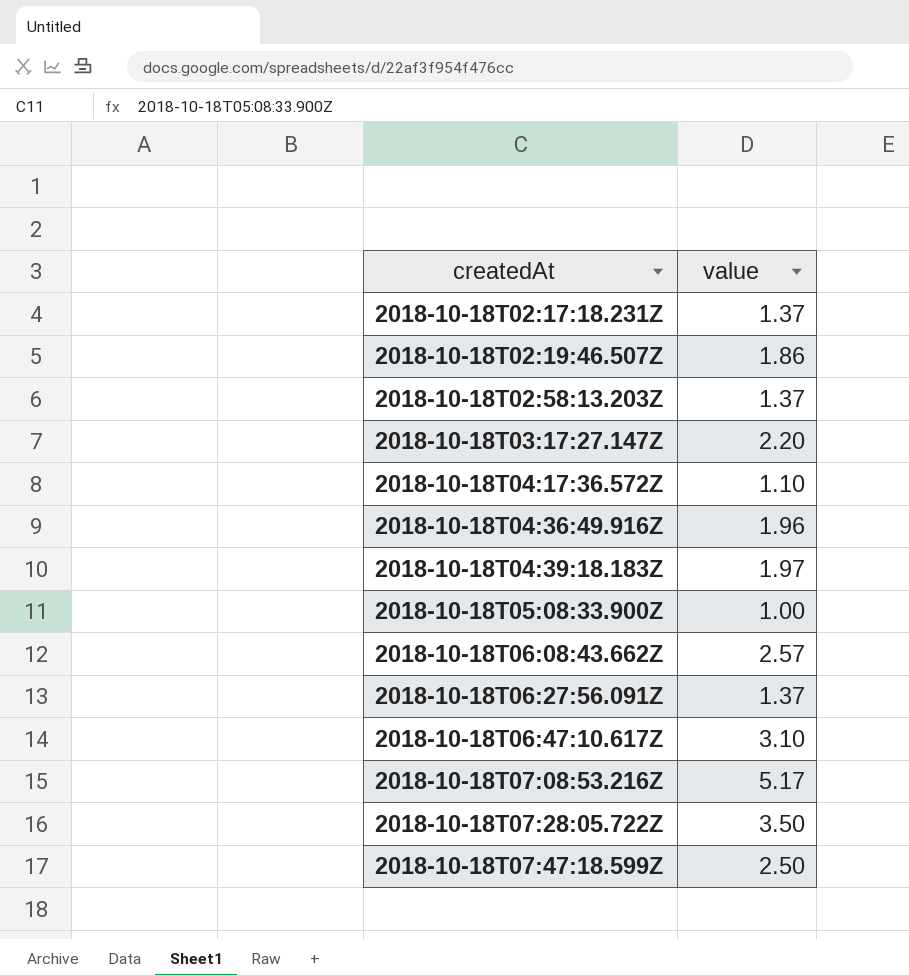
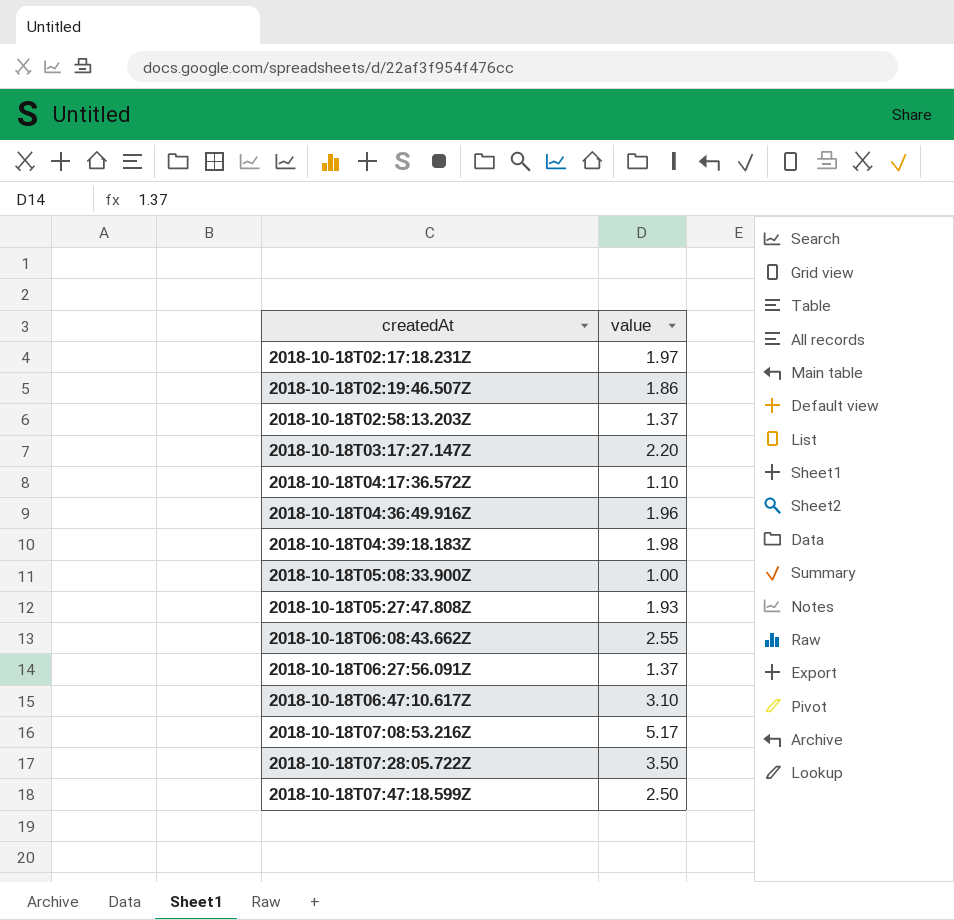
2018-10-18T02:17:18.231Z | value: 1.37 -> 1.97
2018-10-18T04:39:18.183Z | value: 1.97 -> 1.98
row 2018-10-18T05:27:47.808Z: none -> 1.93
2018-10-18T06:08:43.662Z | value: 2.57 -> 2.55

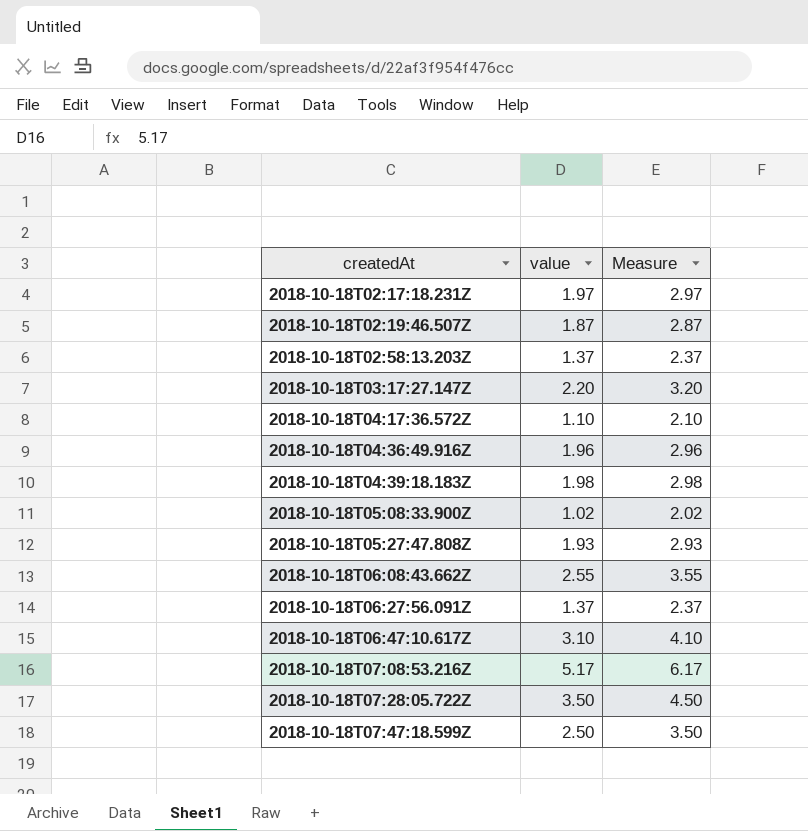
column Measure | formula: none -> [value] + 1
2018-10-18T02:19:46.507Z | value: 1.86 -> 1.87
2018-10-18T05:08:33.900Z | value: 1.00 -> 1.02

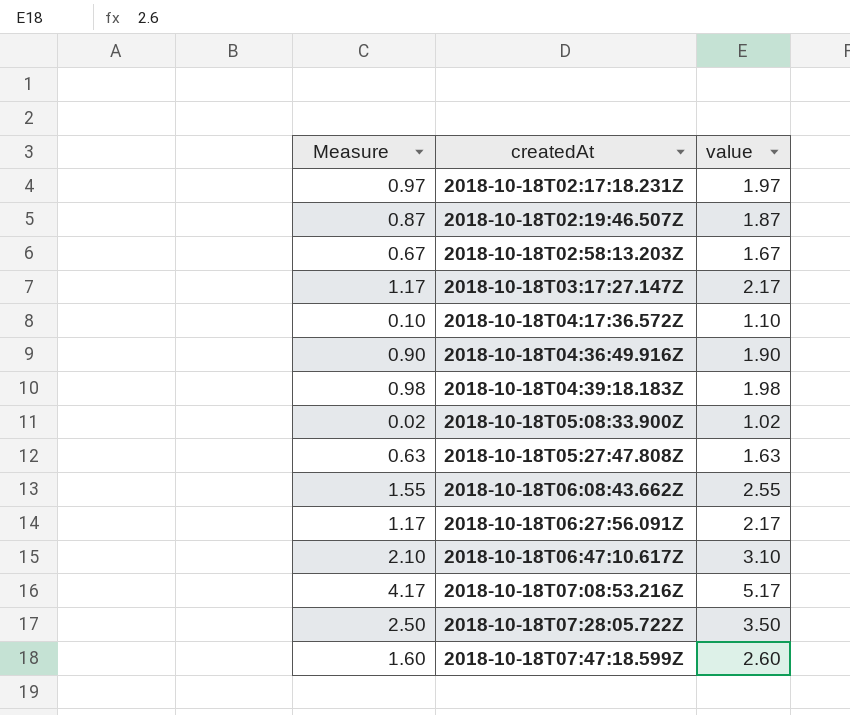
column Measure | formula: [value] + 1 -> [value] - 1
column Measure | position: 3 -> 1
2018-10-18T02:58:13.203Z | value: 1.37 -> 1.67
2018-10-18T03:17:27.147Z | value: 2.20 -> 2.17
2018-10-18T04:36:49.916Z | value: 1.96 -> 1.90
2018-10-18T05:27:47.808Z | value: 1.93 -> 1.63
2018-10-18T06:27:56.091Z | value: 1.37 -> 2.17
2018-10-18T07:47:18.599Z | value: 2.50 -> 2.60

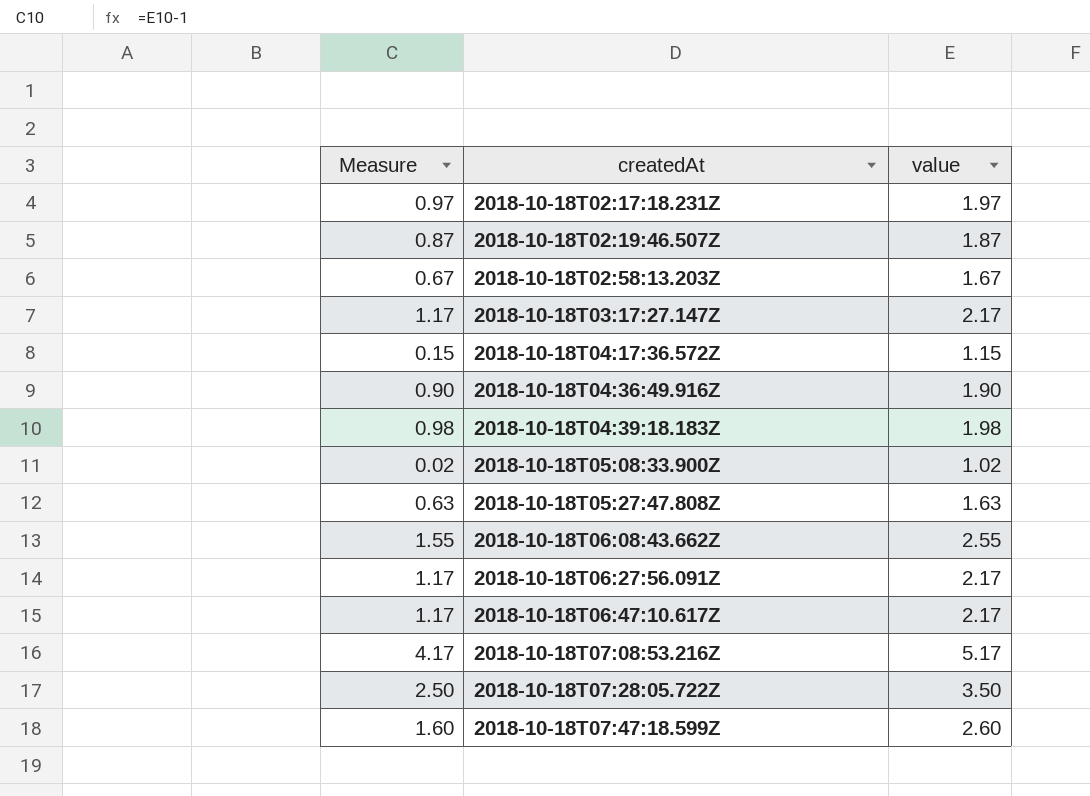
2018-10-18T04:17:36.572Z | Measure: 0.10 -> 0.15
2018-10-18T04:17:36.572Z | value: 1.10 -> 1.15
2018-10-18T06:47:10.617Z | Measure: 2.10 -> 1.17
2018-10-18T06:47:10.617Z | value: 3.10 -> 2.17

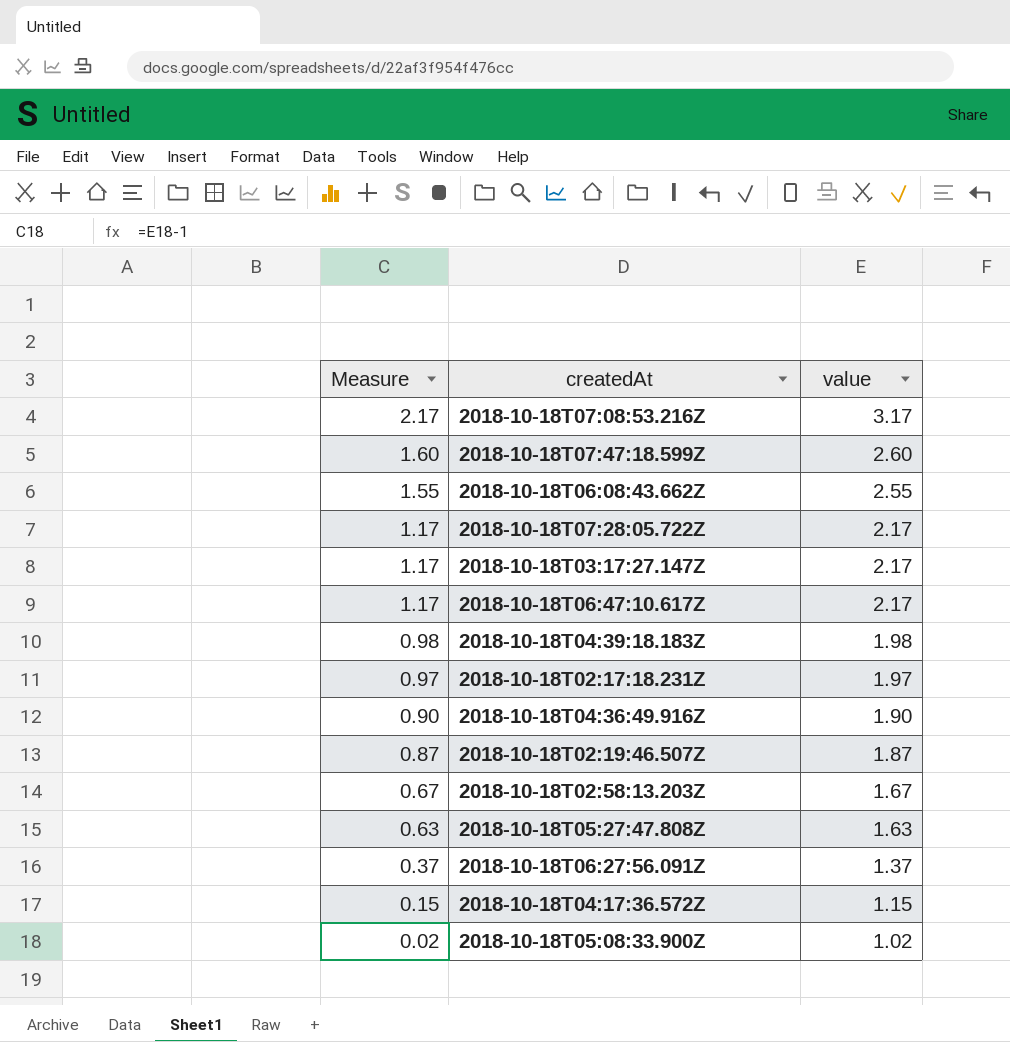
row order: createdAt ascending -> Measure descending
2018-10-18T07:08:53.216Z | Measure: 4.17 -> 2.17
2018-10-18T07:08:53.216Z | value: 5.17 -> 3.17
2018-10-18T07:28:05.722Z | Measure: 2.50 -> 1.17
2018-10-18T07:28:05.722Z | value: 3.50 -> 2.17
2018-10-18T06:27:56.091Z | Measure: 1.17 -> 0.37
2018-10-18T06:27:56.091Z | value: 2.17 -> 1.37

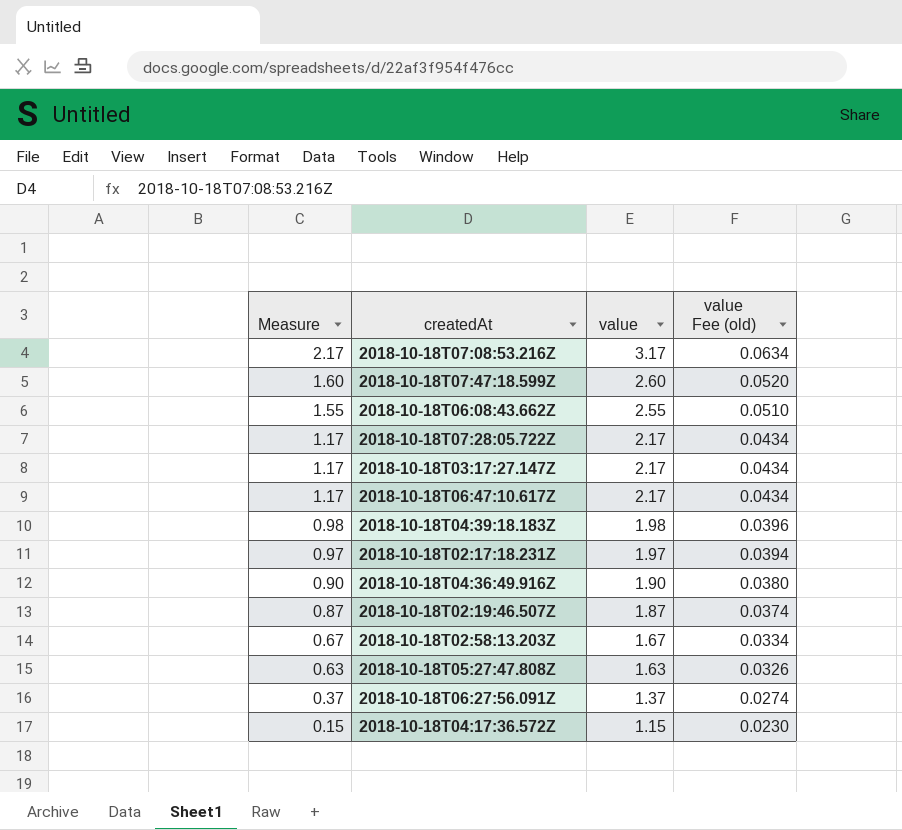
column value Fee (old) | formula: none -> [value] * 0.02
row 2018-10-18T05:08:33.900Z: 0.02 | 1.02 -> none

